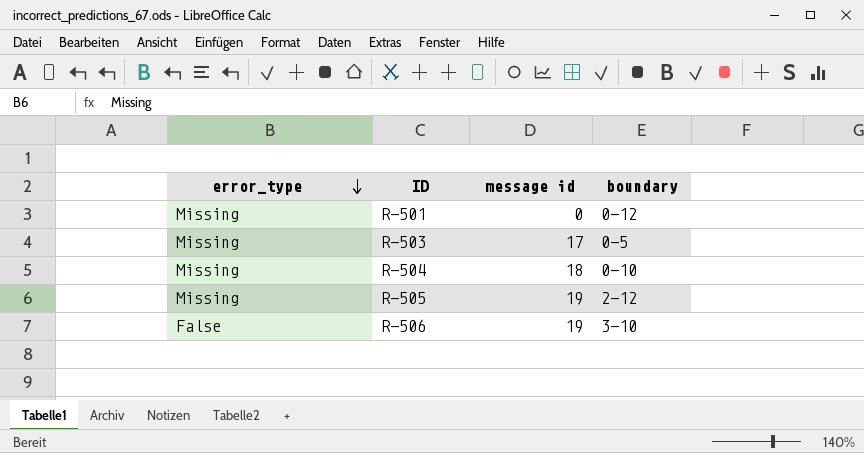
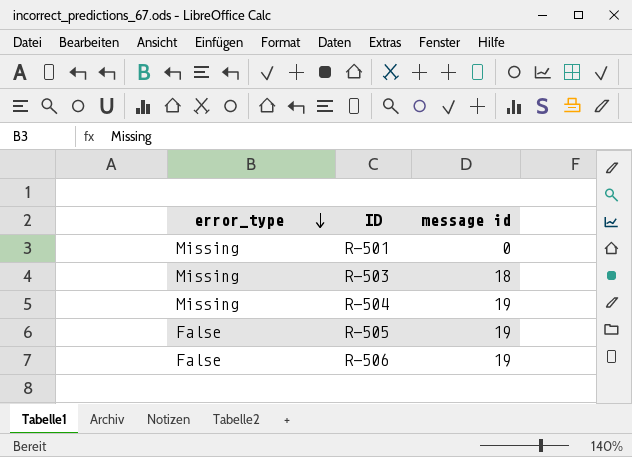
column boundary | position: 4 -> none
R-503 | message id: 17 -> 18
R-504 | message id: 18 -> 19
R-505 | error_type: Missing -> False

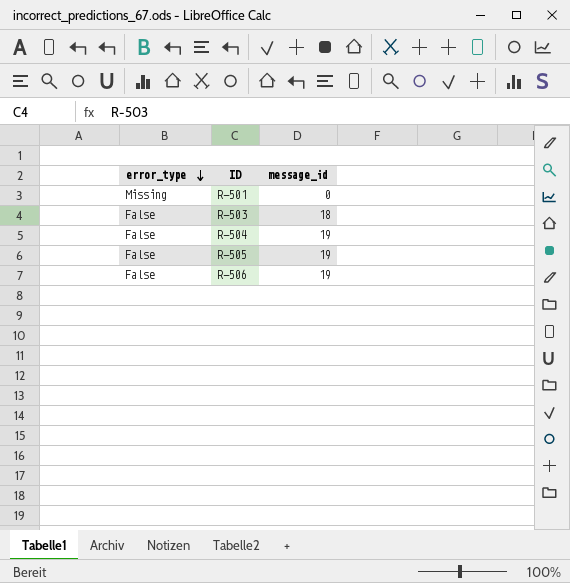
column name: message id -> message_id
R-503 | error_type: Missing -> False
R-504 | error_type: Missing -> False

